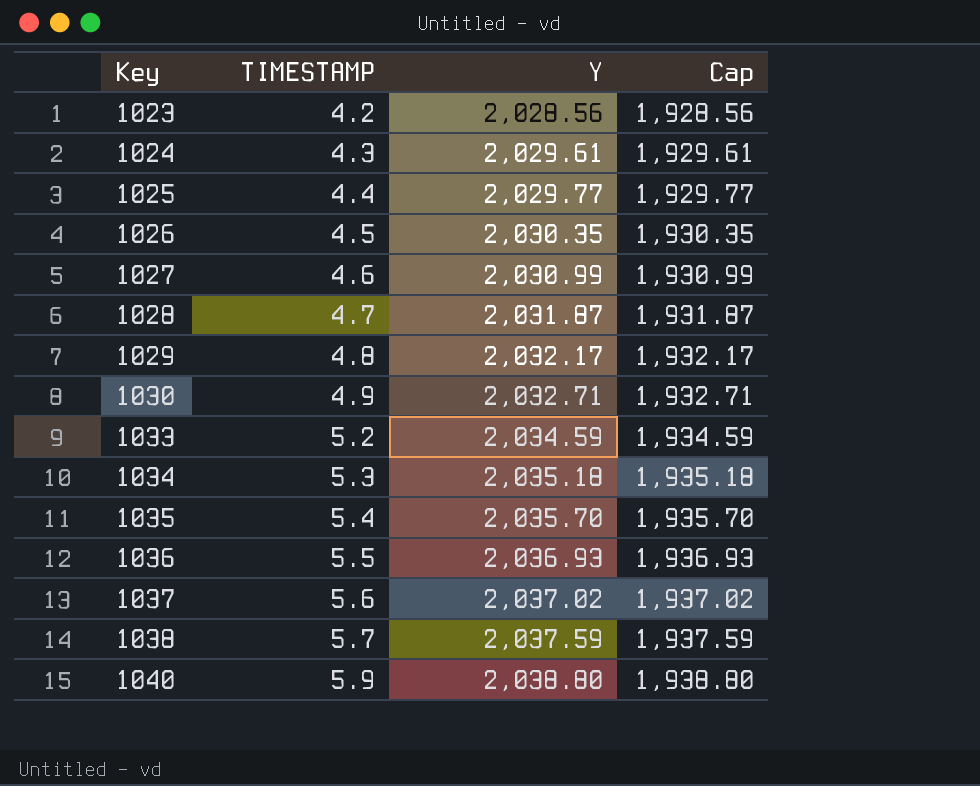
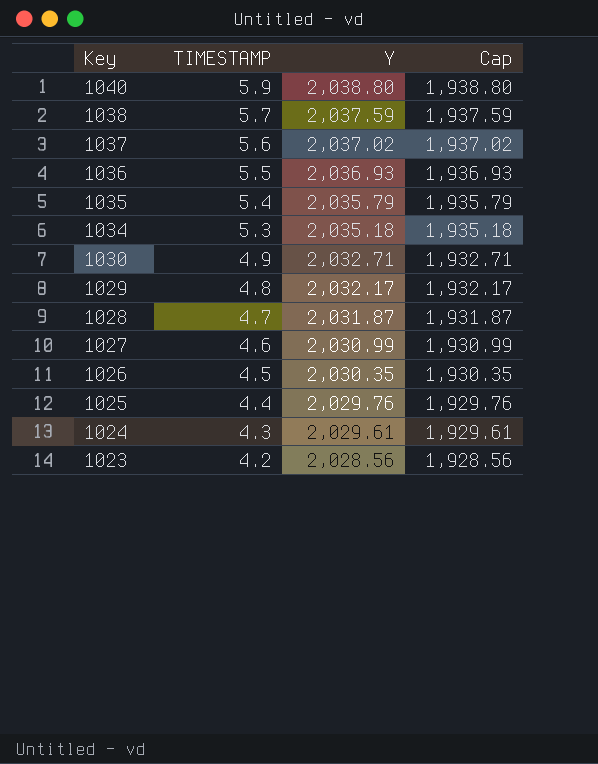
row order: Key ascending -> Key descending
row 1033: 5.2 | 2,034.59 | 1,934.59 -> none
1035 | Y: 2,035.70 -> 2,035.79
1035 | Cap: 1,935.70 -> 1,935.79
1025 | Y: 2,029.77 -> 2,029.76
1025 | Cap: 1,929.77 -> 1,929.76

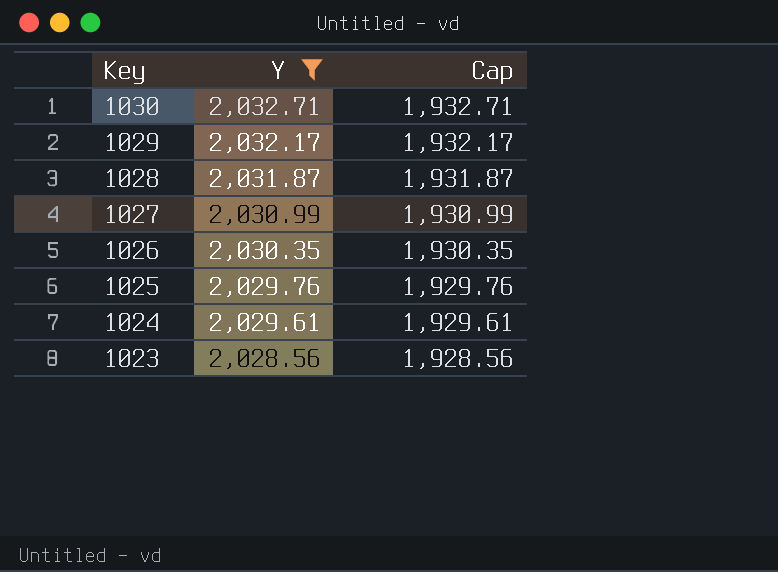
filter: none -> Y <= 2,032.71
column TIMESTAMP | position: 2 -> none

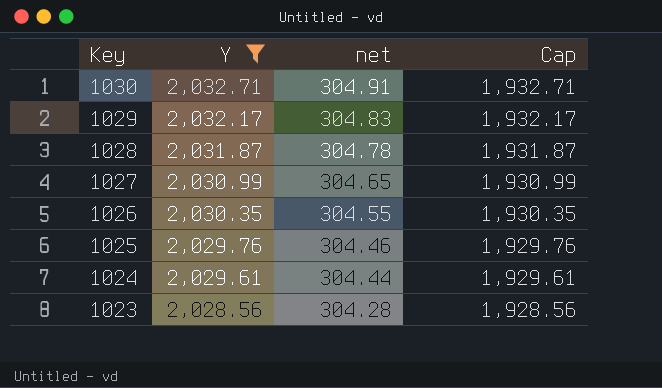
column net | formula: none -> [Y] * 0.15

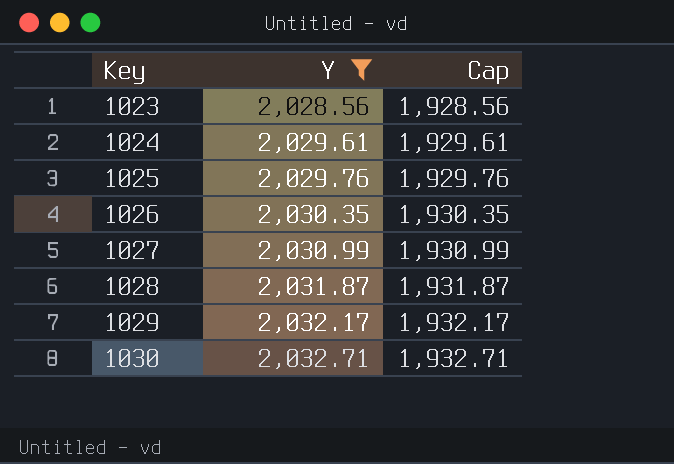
row order: Key descending -> Key ascending
column net | formula: [Y] * 0.15 -> none

